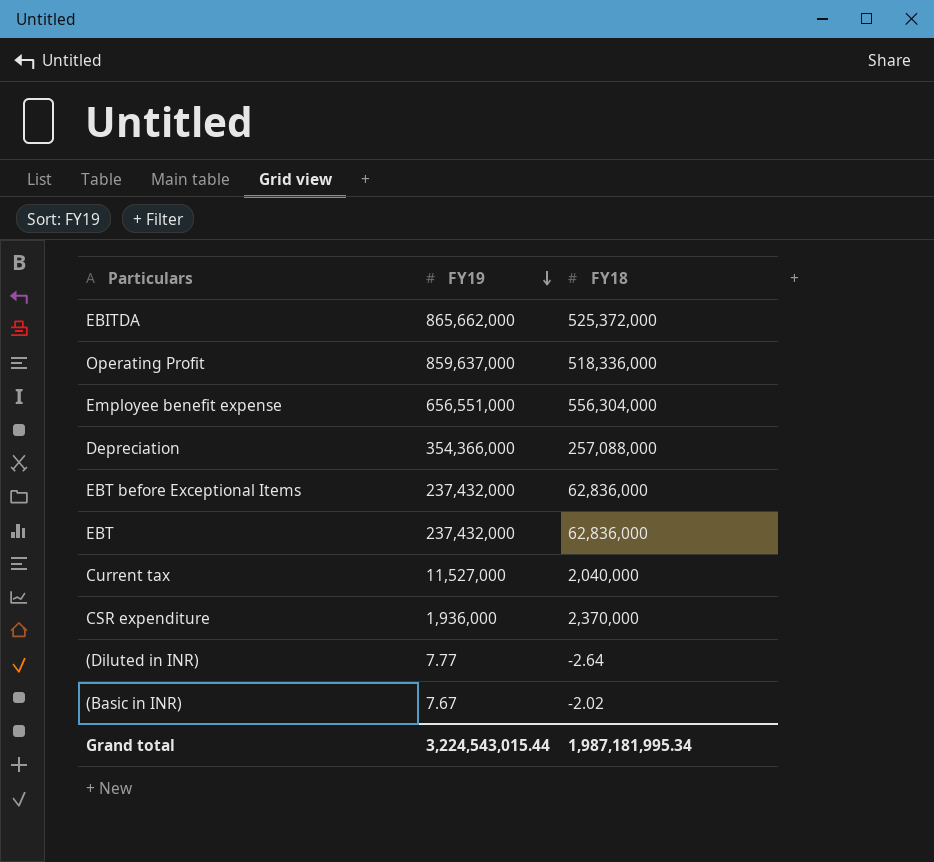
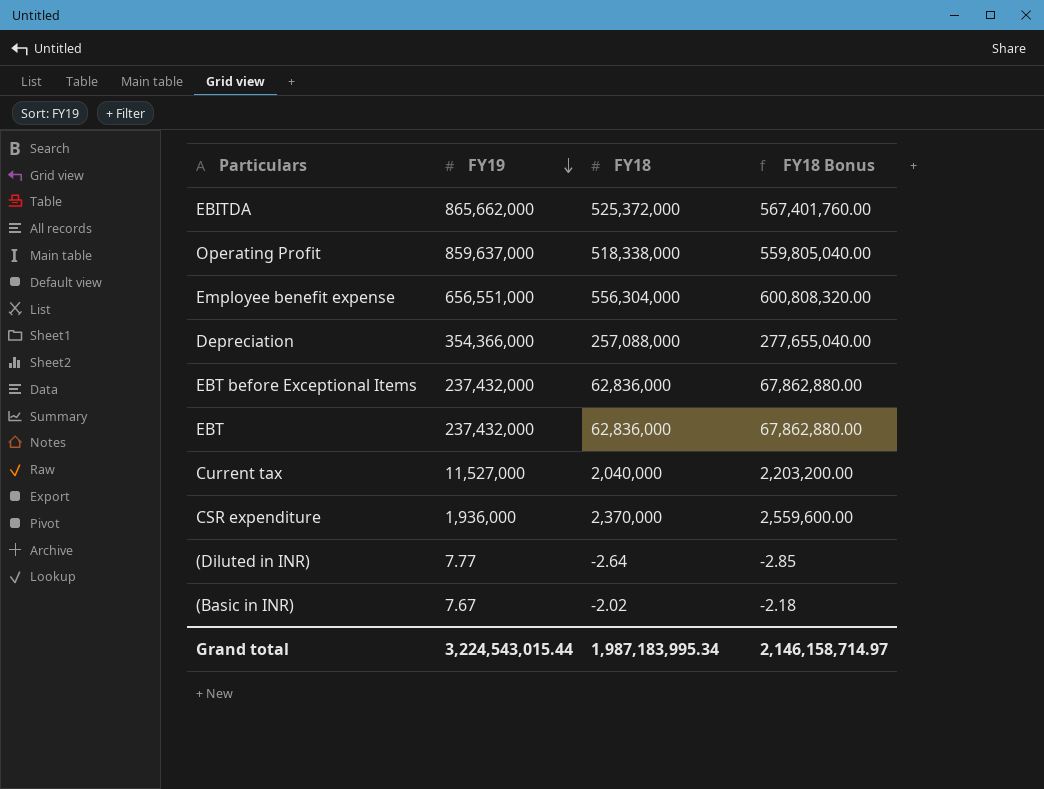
column FY18 Bonus | formula: none -> [FY18] * 1.08
Operating Profit | FY18: 518,336,000 -> 518,338,000
Grand total | FY18: 1,987,181,995.34 -> 1,987,183,995.34

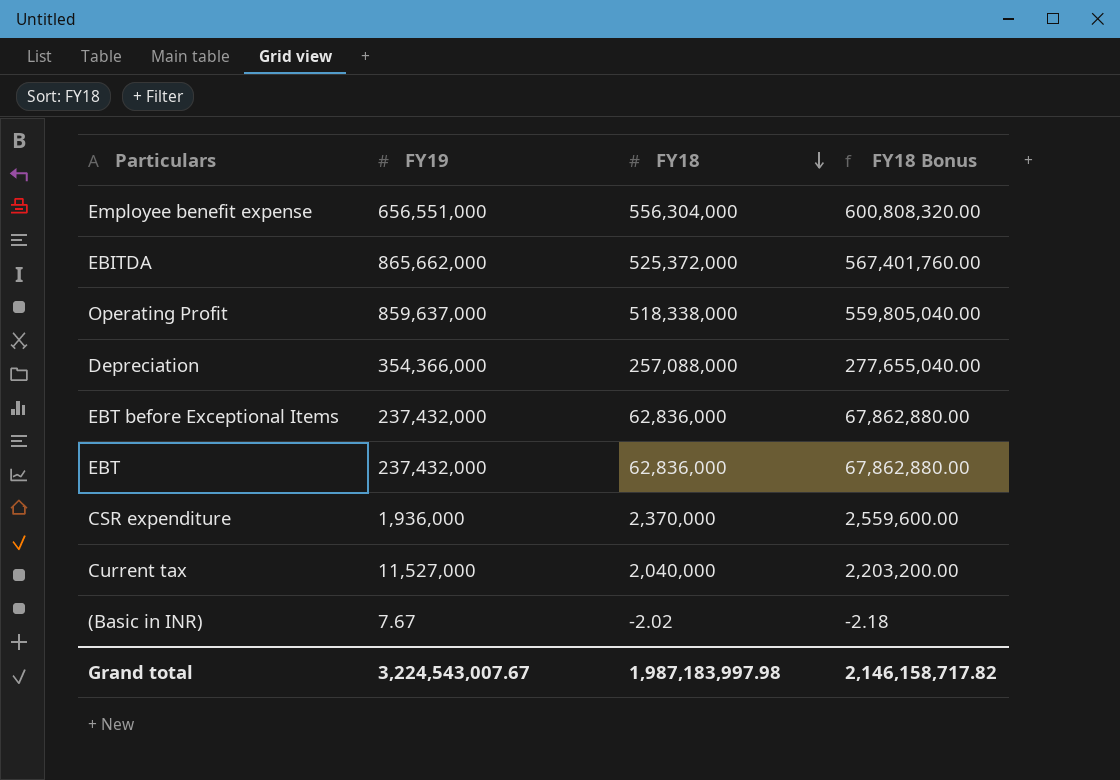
row order: FY19 descending -> FY18 descending
row (Diluted in INR): 7.77 | -2.64 | -2.85 -> none
Grand total | FY19: 3,224,543,015.44 -> 3,224,543,007.67
Grand total | FY18: 1,987,183,995.34 -> 1,987,183,997.98
Grand total | FY18 Bonus: 2,146,158,714.97 -> 2,146,158,717.82

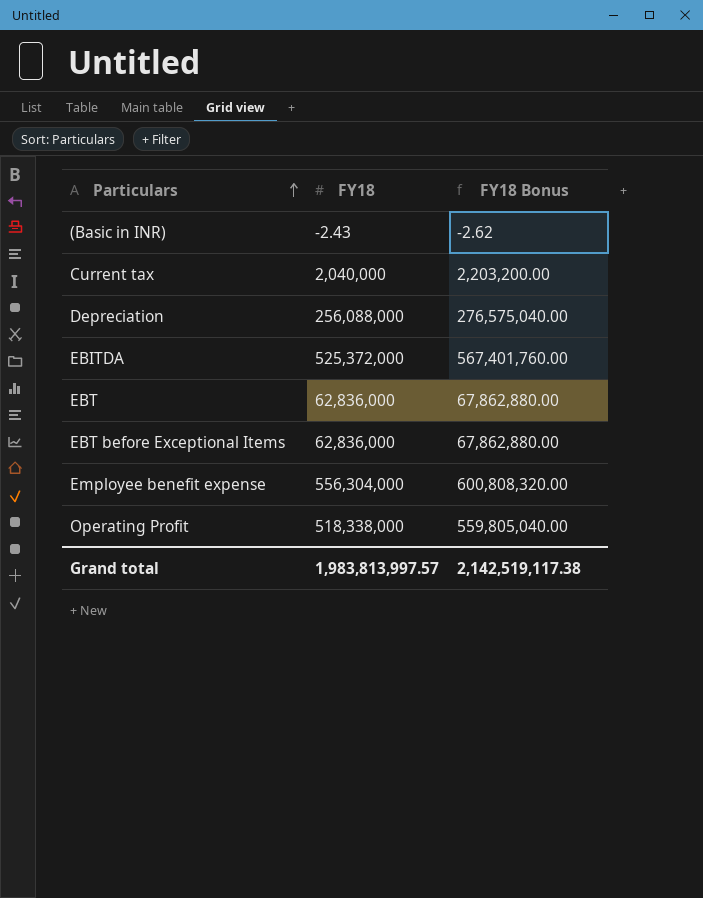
row order: FY18 descending -> Particulars ascending
column FY19 | position: 2 -> none
row CSR expenditure: 1,936,000 | 2,370,000 | 2,559,600.00 -> none
(Basic in INR) | FY18: -2.02 -> -2.43
(Basic in INR) | FY18 Bonus: -2.18 -> -2.62
Depreciation | FY18: 257,088,000 -> 256,088,000
Depreciation | FY18 Bonus: 277,655,040.00 -> 276,575,040.00
Grand total | FY18: 1,987,183,997.98 -> 1,983,813,997.57
Grand total | FY18 Bonus: 2,146,158,717.82 -> 2,142,519,117.38

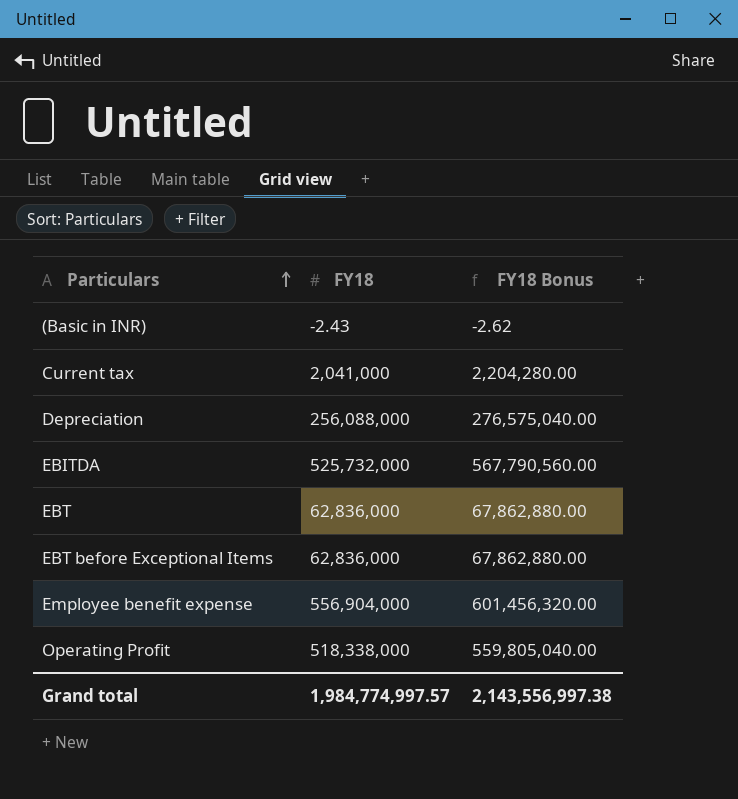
Current tax | FY18: 2,040,000 -> 2,041,000
Current tax | FY18 Bonus: 2,203,200.00 -> 2,204,280.00
EBITDA | FY18: 525,372,000 -> 525,732,000
EBITDA | FY18 Bonus: 567,401,760.00 -> 567,790,560.00
Employee benefit expense | FY18: 556,304,000 -> 556,904,000
Employee benefit expense | FY18 Bonus: 600,808,320.00 -> 601,456,320.00
Grand total | FY18: 1,983,813,997.57 -> 1,984,774,997.57
Grand total | FY18 Bonus: 2,142,519,117.38 -> 2,143,556,997.38

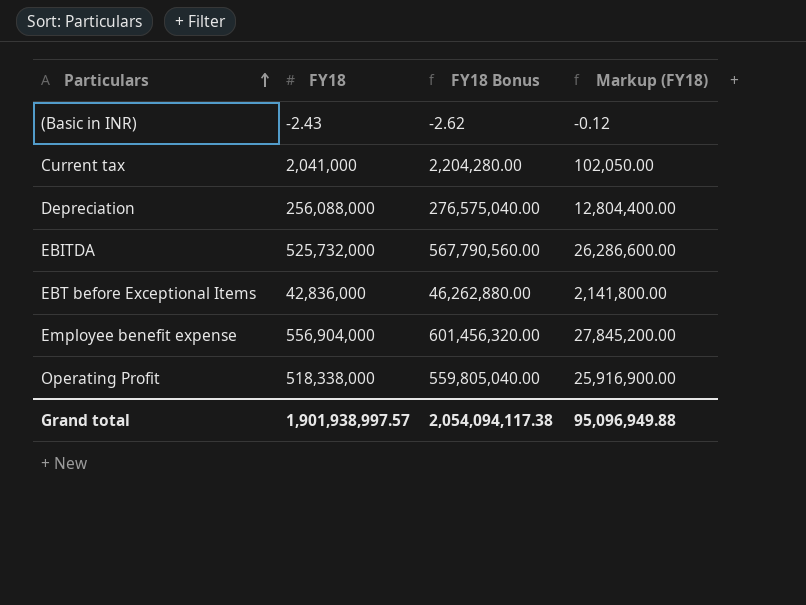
column Markup (FY18) | formula: none -> [FY18] * 0.05
row EBT: 62,836,000 | 67,862,880.00 -> none
EBT before Exceptional Items | FY18: 62,836,000 -> 42,836,000
EBT before Exceptional Items | FY18 Bonus: 67,862,880.00 -> 46,262,880.00
Grand total | FY18: 1,984,774,997.57 -> 1,901,938,997.57
Grand total | FY18 Bonus: 2,143,556,997.38 -> 2,054,094,117.38

